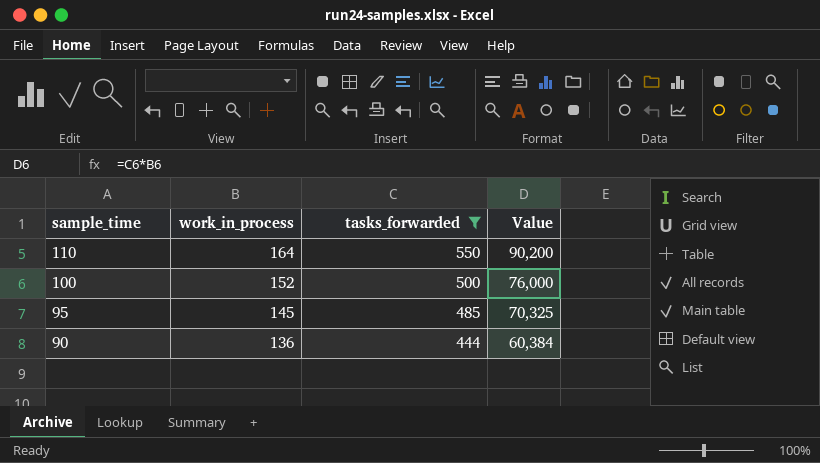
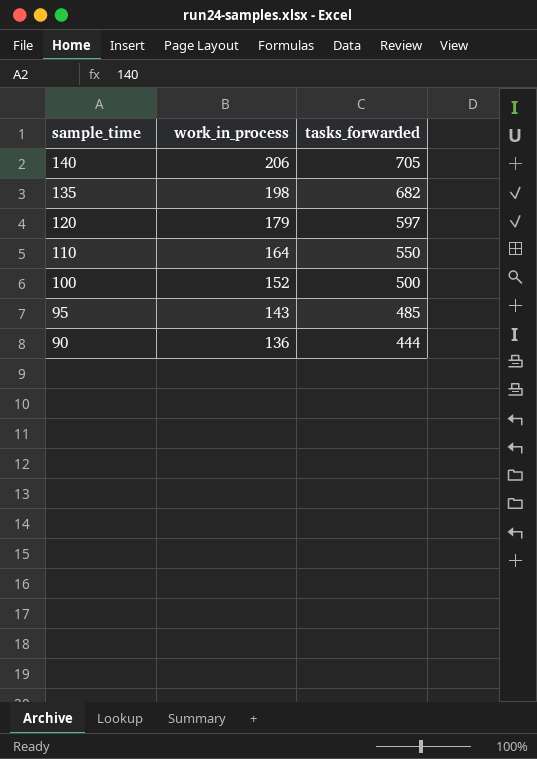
filter: tasks_forwarded <= 550 -> none
column Value | formula: [work_in_process] * [tasks_forwarded] -> none
95 | work_in_process: 145 -> 143

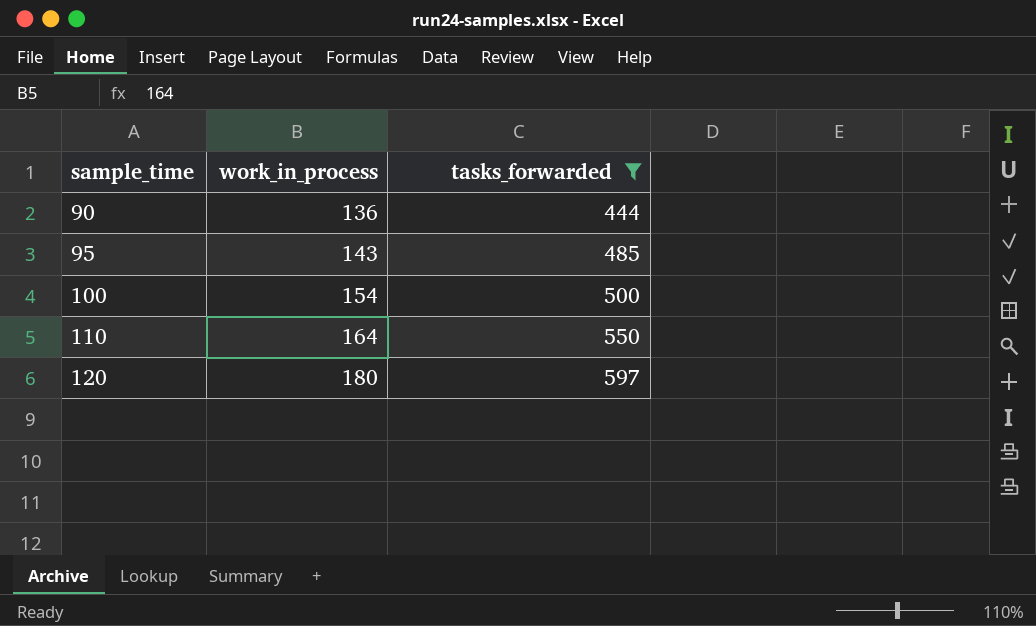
filter: none -> tasks_forwarded <= 597
row order: sample_time descending -> sample_time ascending
100 | work_in_process: 152 -> 154
120 | work_in_process: 179 -> 180

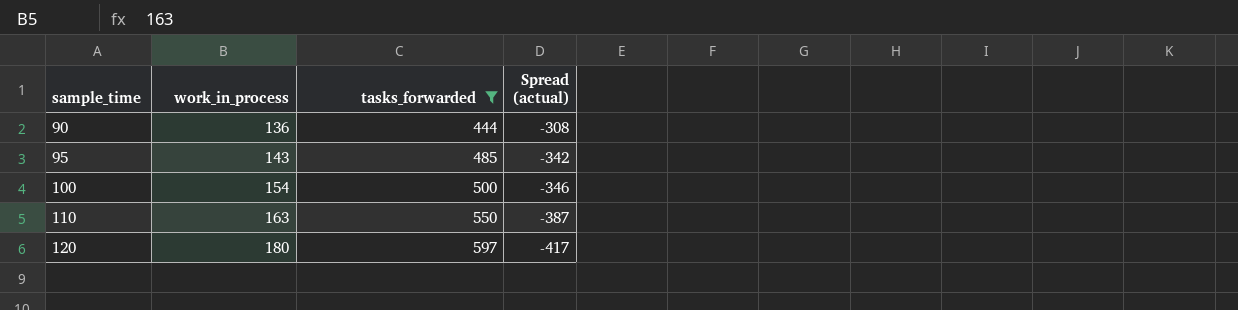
column Spread (actual) | formula: none -> [work_in_process] - [tasks_forwarded]
110 | work_in_process: 164 -> 163

